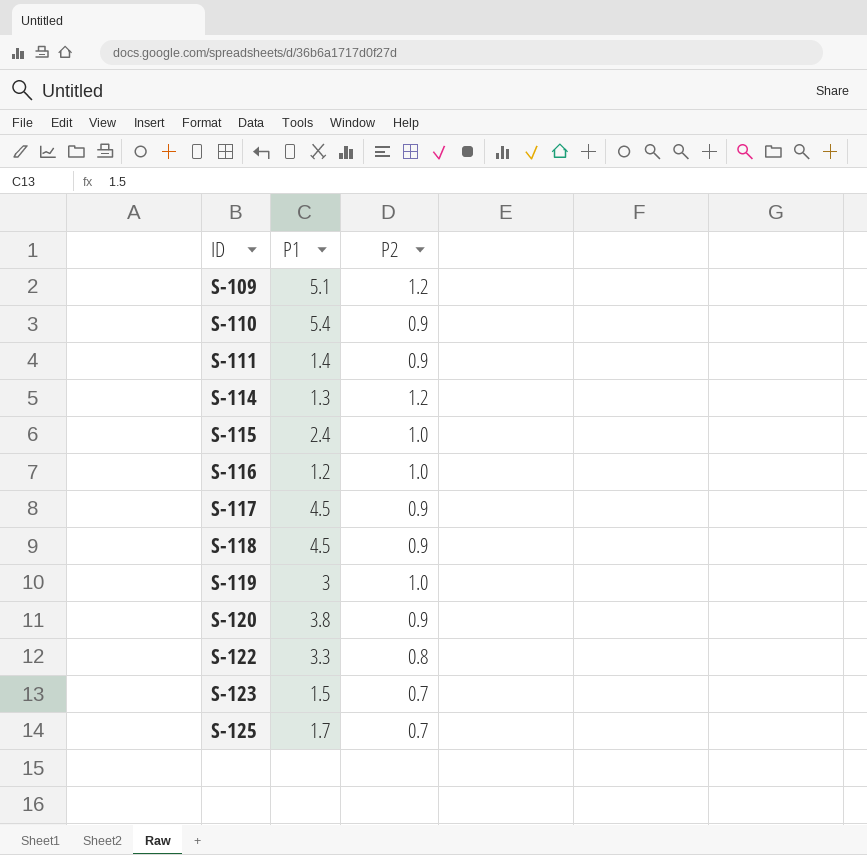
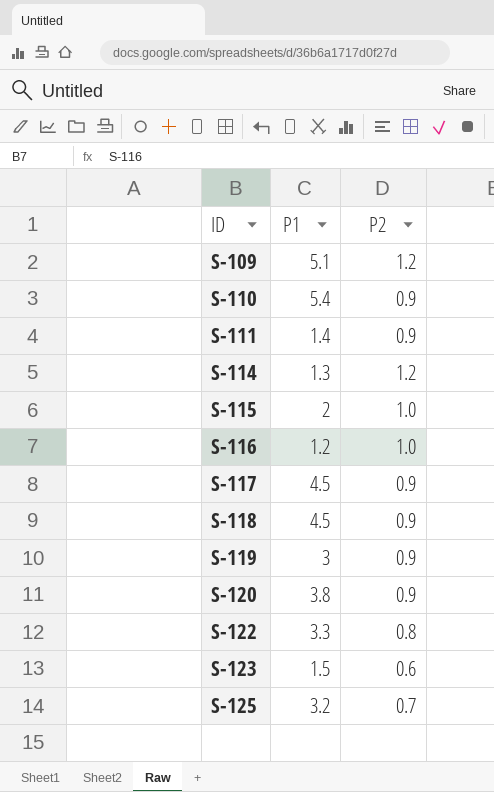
S-115 | P1: 2.4 -> 2
S-119 | P2: 1.0 -> 0.9
S-123 | P2: 0.7 -> 0.6
S-125 | P1: 1.7 -> 3.2

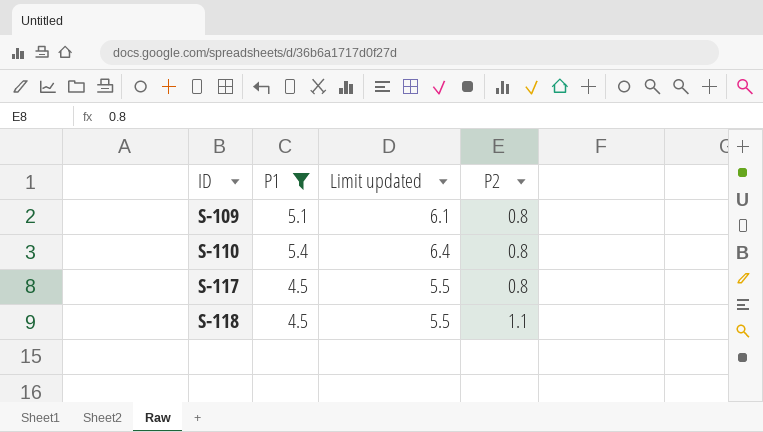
filter: none -> P1 >= 4.5
column Limit updated | formula: none -> [P1] + 1
S-109 | P2: 1.2 -> 0.8
S-110 | P2: 0.9 -> 0.8
S-117 | P2: 0.9 -> 0.8
S-118 | P2: 0.9 -> 1.1

